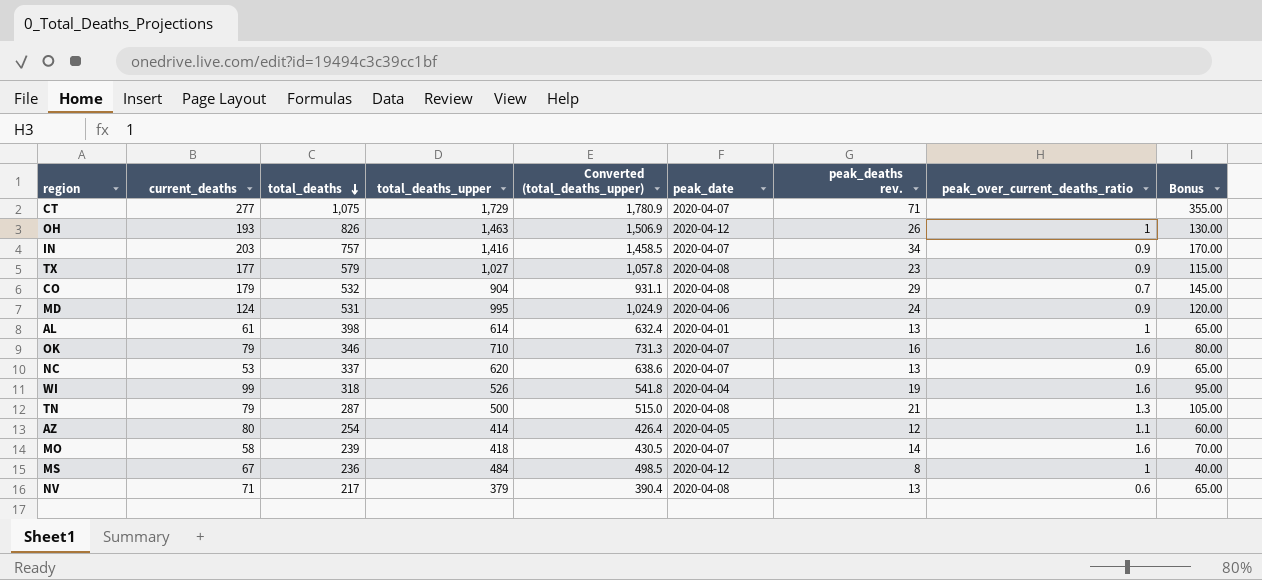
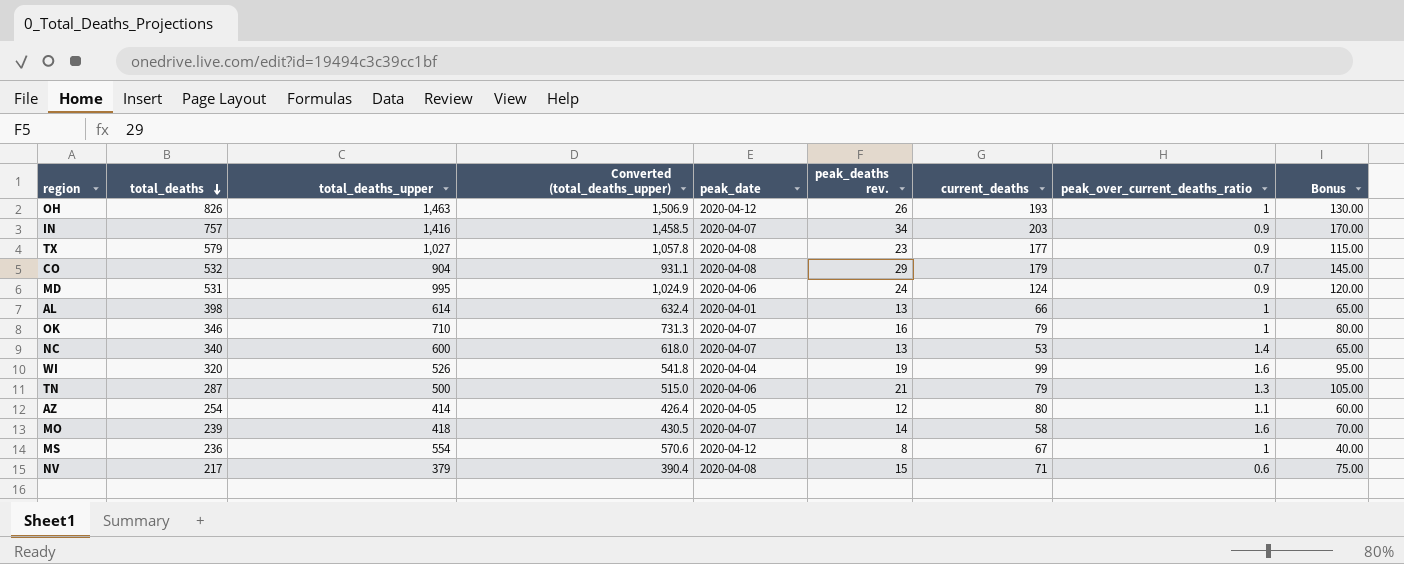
column current_deaths | position: 2 -> 7
row CT: 277 | 1,075 | 1,729 | 1,780.9 | 2020-04-07 | 71 | none | 355.00 -> none
AL | current_deaths: 61 -> 66
OK | peak_over_current_deaths_ratio: 1.6 -> 1
NC | total_deaths: 337 -> 340
NC | total_deaths_upper: 620 -> 600
NC | Converted (total_deaths_upper): 638.6 -> 618.0
NC | peak_over_current_deaths_ratio: 0.9 -> 1.4
WI | total_deaths: 318 -> 320
TN | peak_date: 2020-04-08 -> 2020-04-06
MS | total_deaths_upper: 484 -> 554
MS | Converted (total_deaths_upper): 498.5 -> 570.6
NV | peak_deaths rev.: 13 -> 15
NV | Bonus: 65.00 -> 75.00

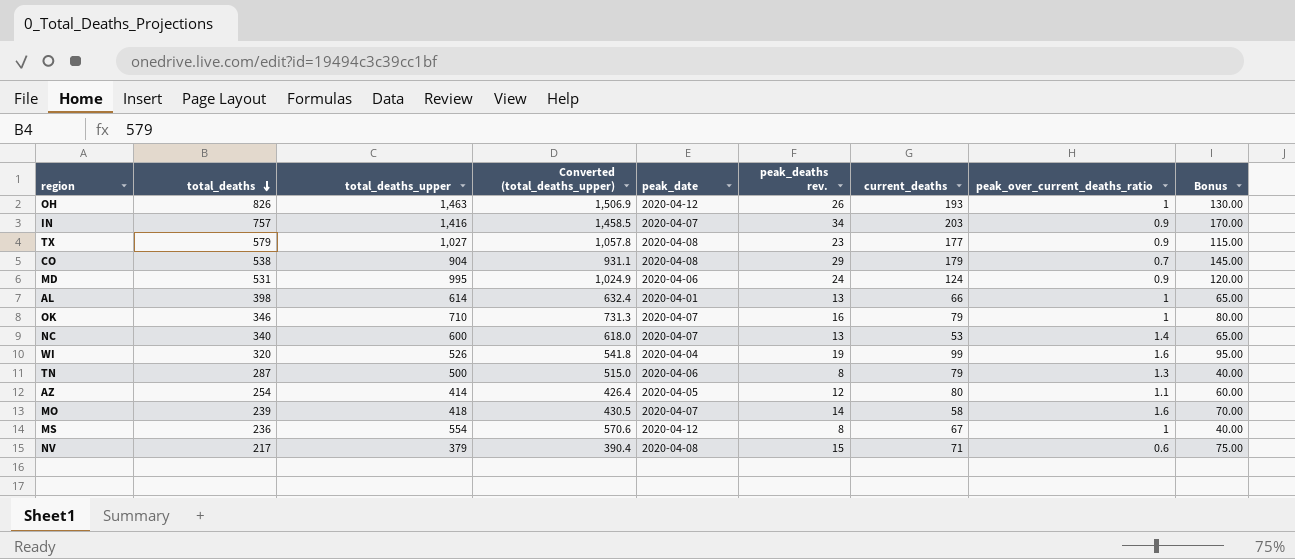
CO | total_deaths: 532 -> 538
TN | peak_deaths rev.: 21 -> 8
TN | Bonus: 105.00 -> 40.00

